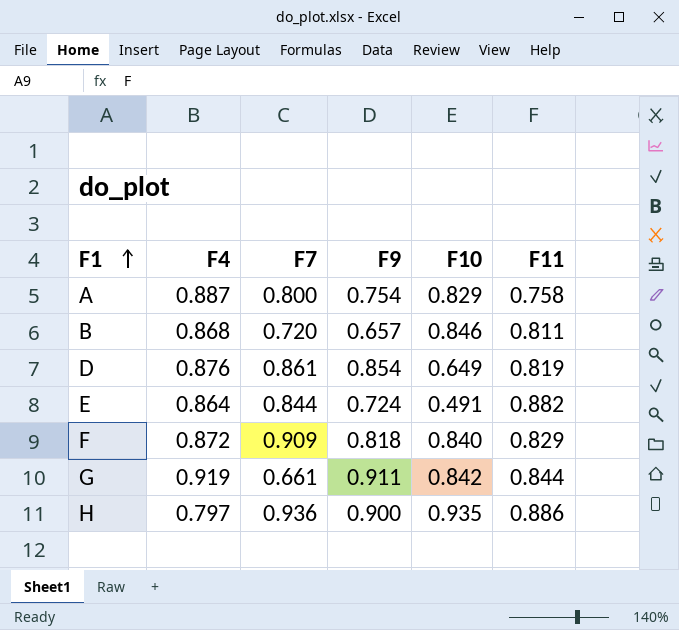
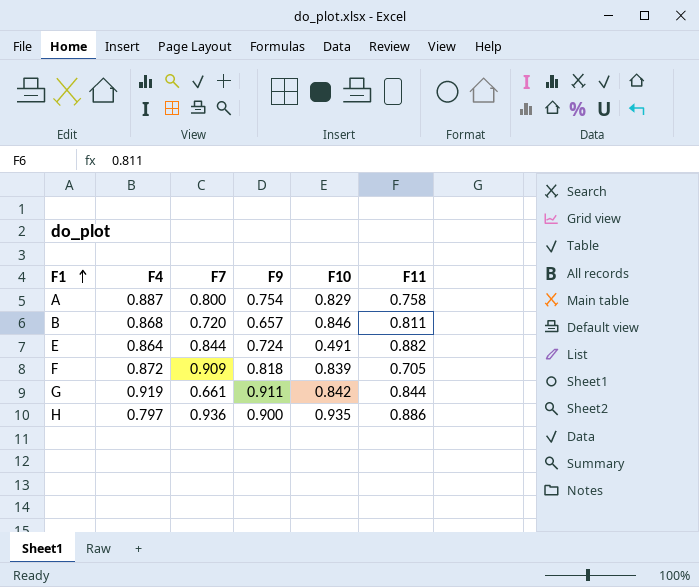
row D: 0.876 | 0.861 | 0.854 | 0.649 | 0.819 -> none
F | F10: 0.840 -> 0.839
F | F11: 0.829 -> 0.705

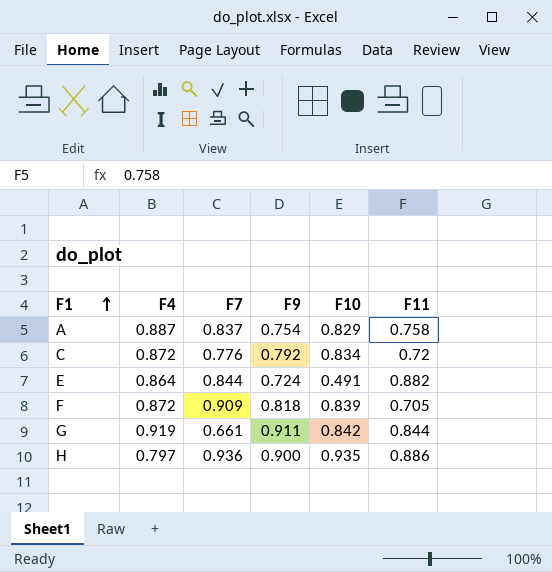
row B: 0.868 | 0.720 | 0.657 | 0.846 | 0.811 -> none
A | F7: 0.800 -> 0.837
row C: none -> 0.872 | 0.776 | 0.792 | 0.834 | 0.72

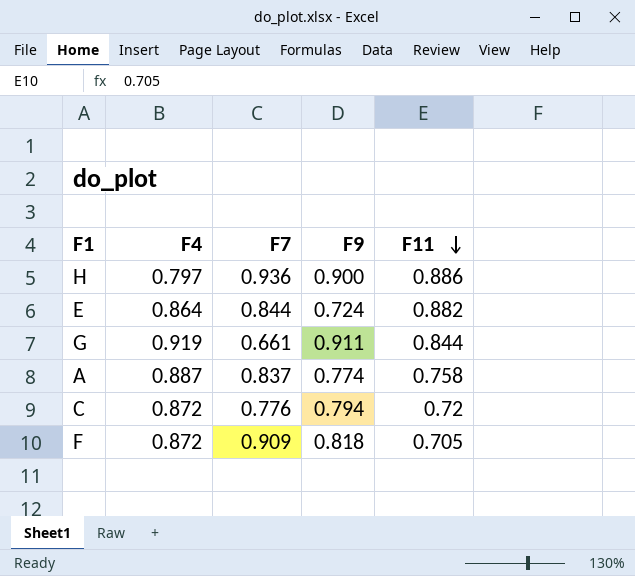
row order: F1 ascending -> F11 descending
column F10 | position: 5 -> none
A | F9: 0.754 -> 0.774
C | F9: 0.792 -> 0.794

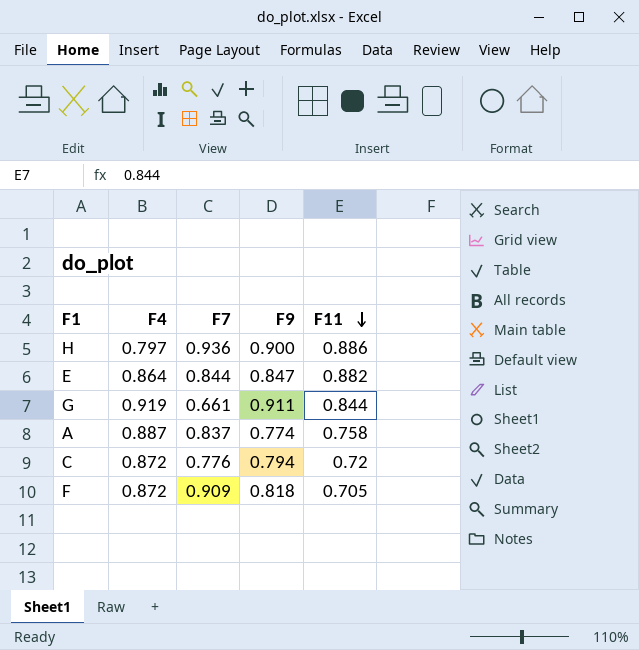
E | F9: 0.724 -> 0.847

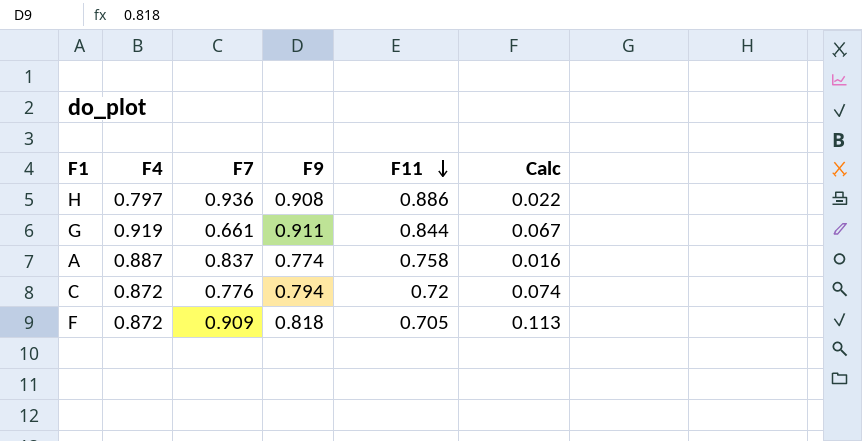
column Calc | formula: none -> [F9] - [F11]
row E: 0.864 | 0.844 | 0.847 | 0.882 -> none
H | F9: 0.900 -> 0.908

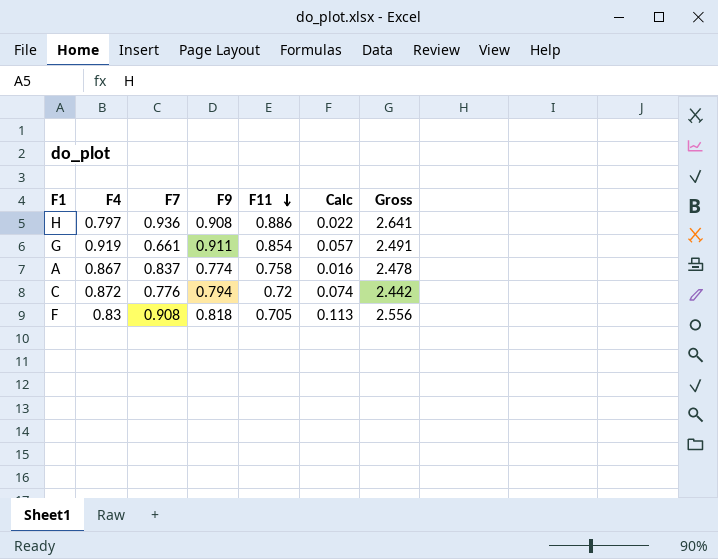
column Gross | formula: none -> [F4] + [F7] + [F9]
G | F11: 0.844 -> 0.854
G | Calc: 0.067 -> 0.057
A | F4: 0.887 -> 0.867
F | F4: 0.872 -> 0.83
F | F7: 0.909 -> 0.908

